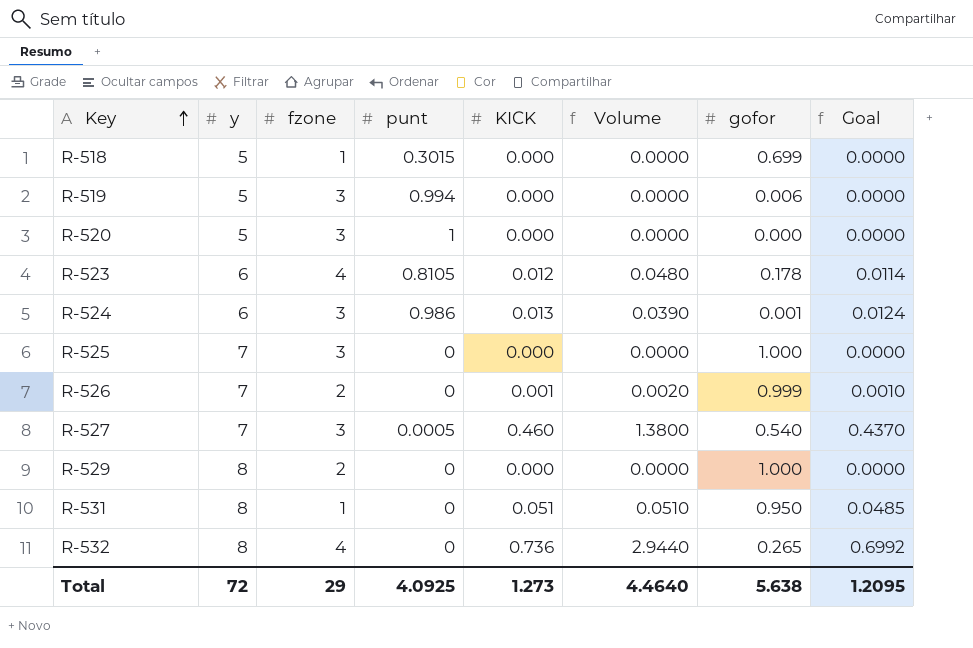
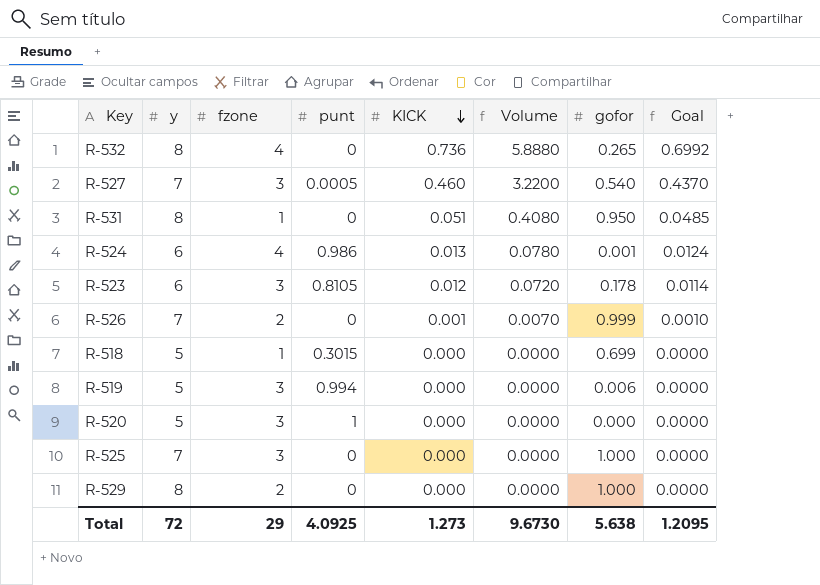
row order: Key ascending -> KICK descending
column Volume | formula: [fzone] * [KICK] -> [y] * [KICK]
R-524 | fzone: 3 -> 4
R-523 | fzone: 4 -> 3
Total | Volume: 4.4640 -> 9.6730

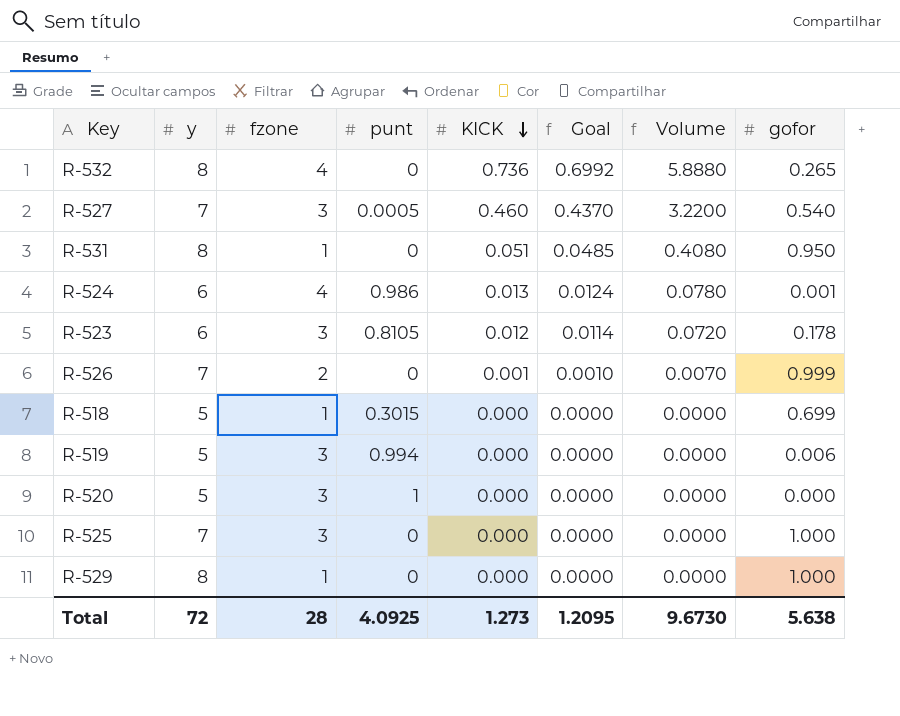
column Goal | position: 8 -> 6
R-529 | fzone: 2 -> 1
Total | fzone: 29 -> 28

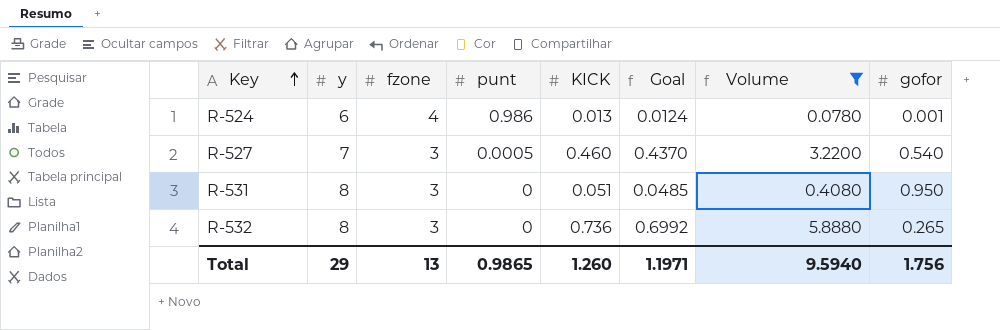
filter: none -> Volume >= 0.0780
row order: KICK descending -> Key ascending
R-531 | fzone: 1 -> 3
R-532 | fzone: 4 -> 3
Total | y: 72 -> 29
Total | fzone: 28 -> 13
Total | punt: 4.0925 -> 0.9865
Total | KICK: 1.273 -> 1.260
Total | Goal: 1.2095 -> 1.1971
Total | Volume: 9.6730 -> 9.5940
Total | gofor: 5.638 -> 1.756

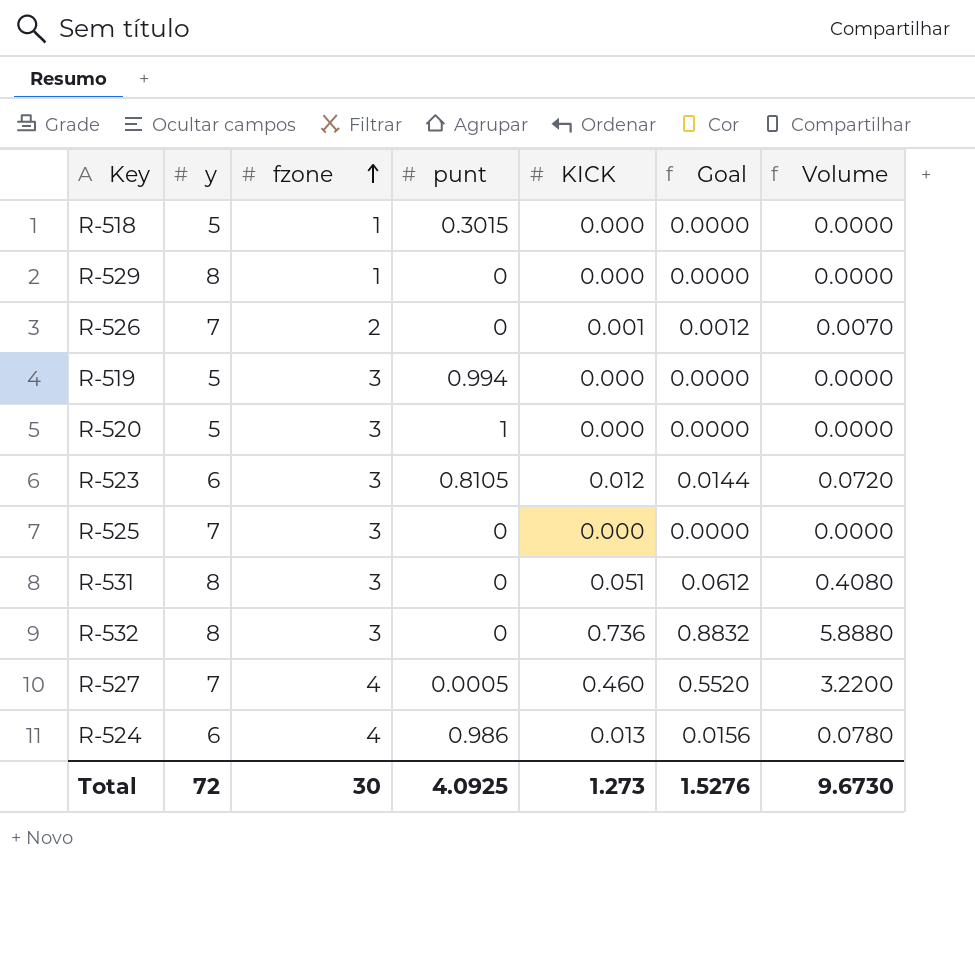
filter: Volume >= 0.0780 -> none
row order: Key ascending -> fzone ascending
column gofor | position: 8 -> none
column Goal | formula: [KICK] * 0.95 -> [KICK] * 1.2
R-527 | fzone: 3 -> 4
Total | y: 29 -> 72
Total | fzone: 13 -> 30
Total | punt: 0.9865 -> 4.0925
Total | KICK: 1.260 -> 1.273
Total | Goal: 1.1971 -> 1.5276
Total | Volume: 9.5940 -> 9.6730

